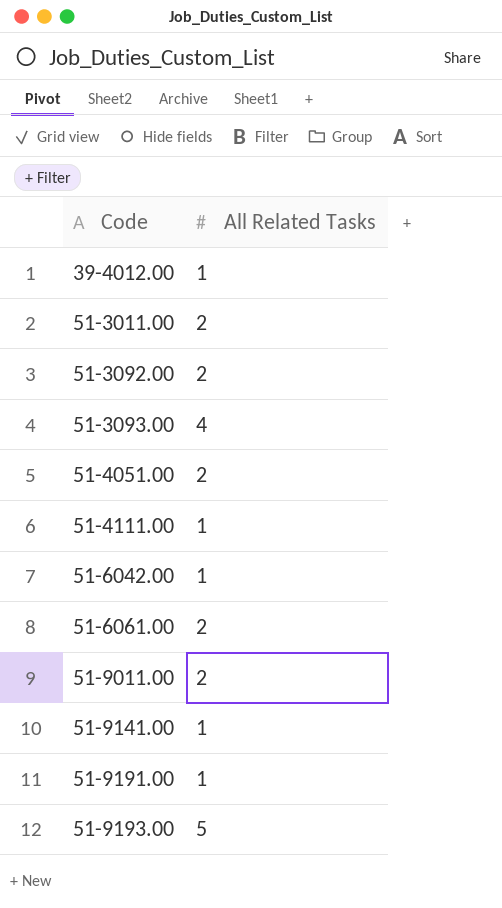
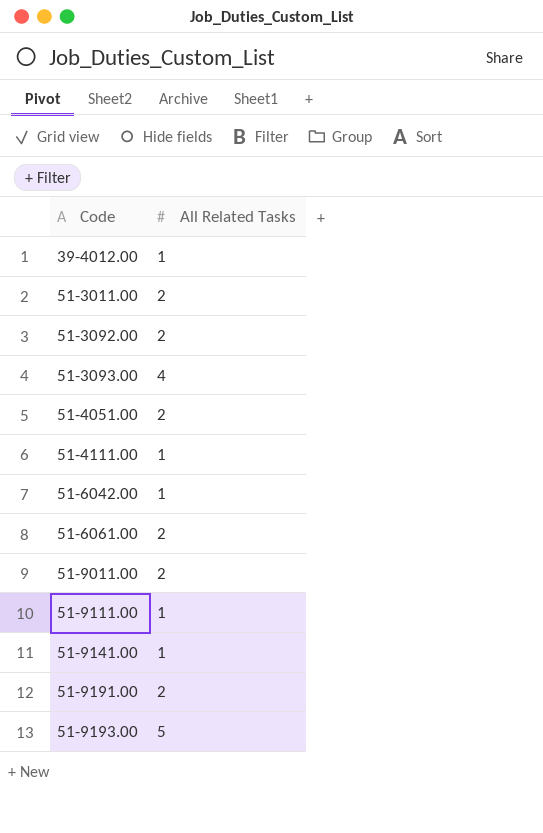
row 51-9111.00: none -> 1
51-9191.00 | All Related Tasks: 1 -> 2

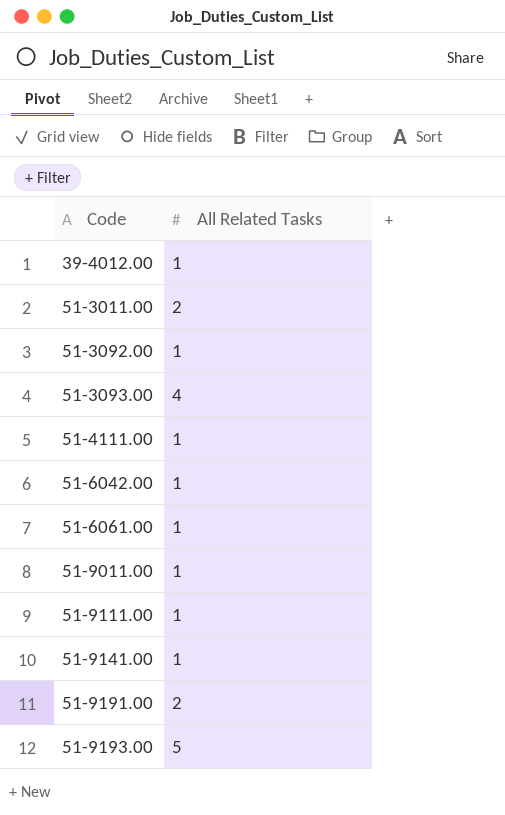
row 51-4051.00: 2 -> none
51-3092.00 | All Related Tasks: 2 -> 1
51-6061.00 | All Related Tasks: 2 -> 1
51-9011.00 | All Related Tasks: 2 -> 1

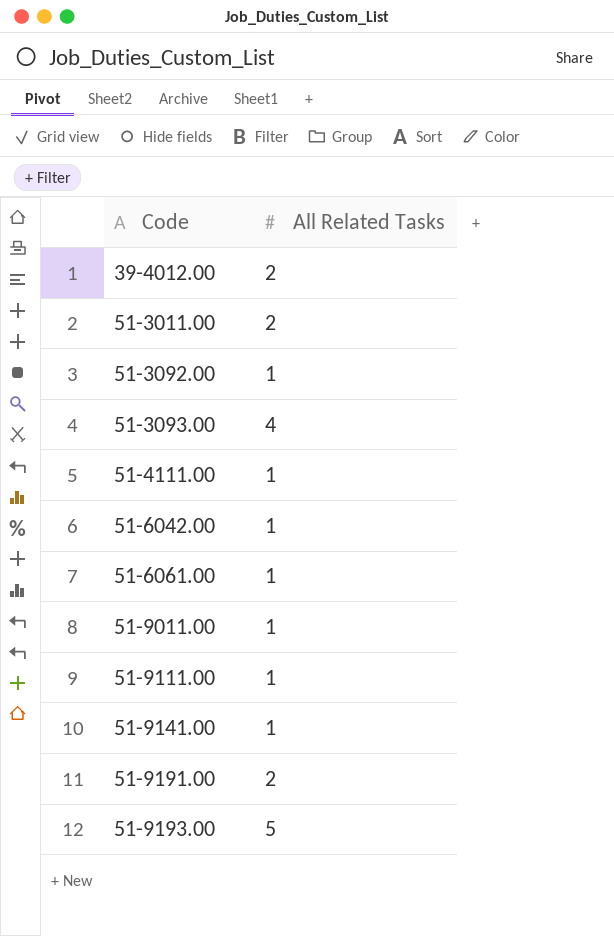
39-4012.00 | All Related Tasks: 1 -> 2

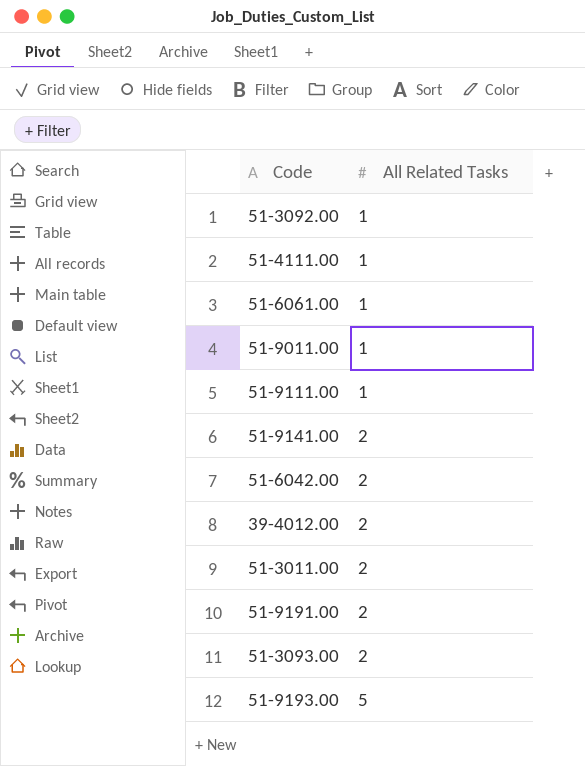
row order: Code ascending -> All Related Tasks ascending
51-9141.00 | All Related Tasks: 1 -> 2
51-6042.00 | All Related Tasks: 1 -> 2
51-3093.00 | All Related Tasks: 4 -> 2

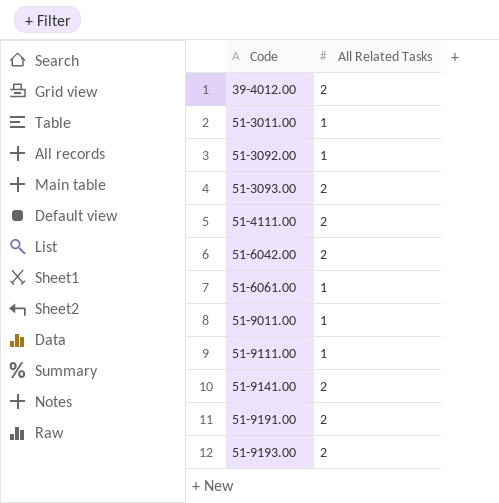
row order: All Related Tasks ascending -> Code ascending
51-3011.00 | All Related Tasks: 2 -> 1
51-4111.00 | All Related Tasks: 1 -> 2
51-9193.00 | All Related Tasks: 5 -> 2

